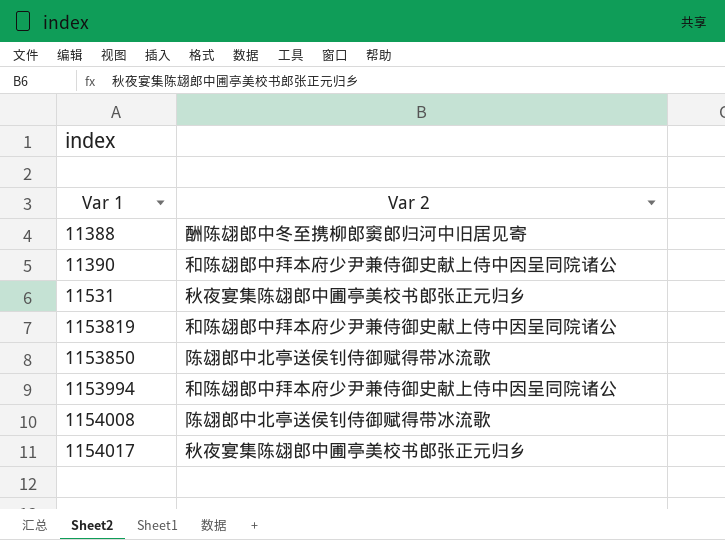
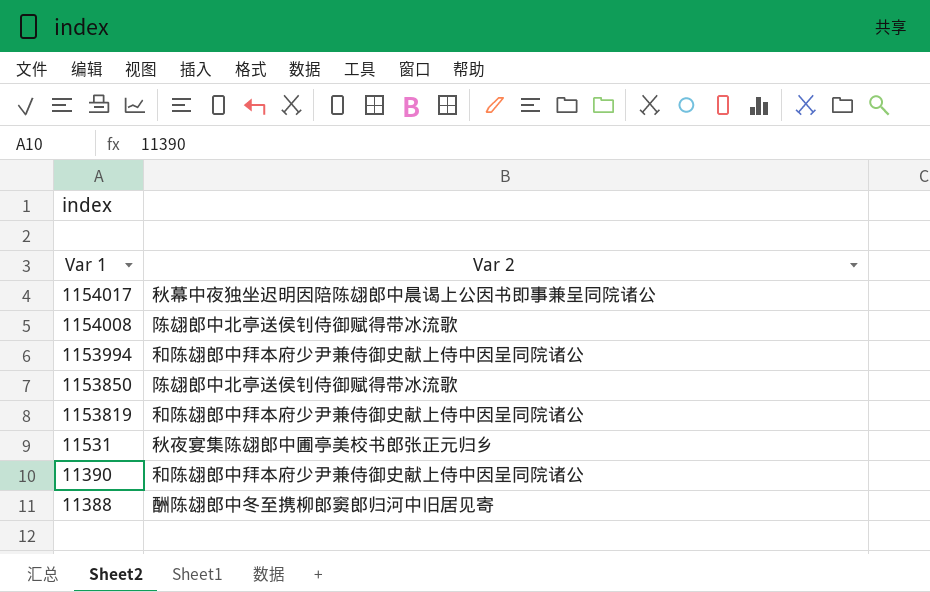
row order: Var 1 ascending -> Var 1 descending
1154017 | Var 2: 秋夜宴集陈翃郎中圃亭美校书郎张正元归乡 -> 秋幕中夜独坐迟明因陪陈翃郎中晨谒上公因书即事兼呈同院诸公

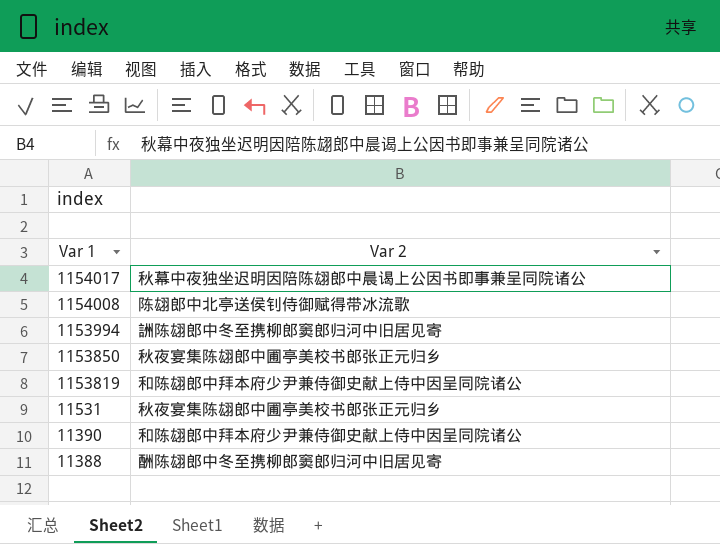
1153994 | Var 2: 和陈翃郎中拜本府少尹兼侍御史献上侍中因呈同院诸公 -> 詶陈翃郎中冬至携柳郎窦郎归河中旧居见寄
1153850 | Var 2: 陈翃郎中北亭送侯钊侍御赋得带冰流歌 -> 秋夜宴集陈翃郎中圃亭美校书郎张正元归乡

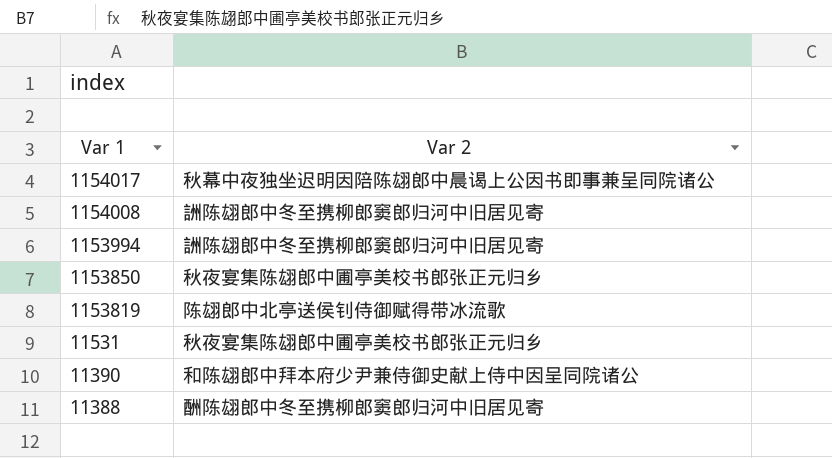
1154008 | Var 2: 陈翃郎中北亭送侯钊侍御赋得带冰流歌 -> 詶陈翃郎中冬至携柳郎窦郎归河中旧居见寄
1153819 | Var 2: 和陈翃郎中拜本府少尹兼侍御史献上侍中因呈同院诸公 -> 陈翃郎中北亭送侯钊侍御赋得带冰流歌

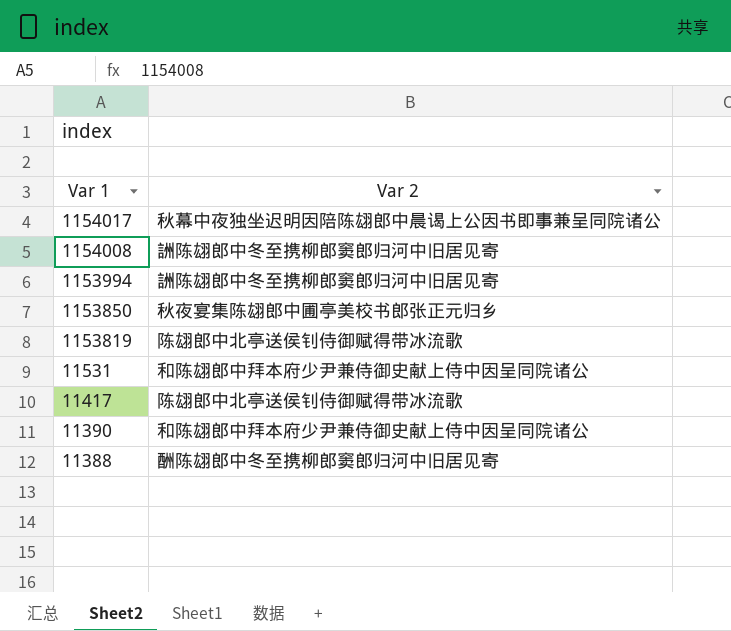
11531 | Var 2: 秋夜宴集陈翃郎中圃亭美校书郎张正元归乡 -> 和陈翃郎中拜本府少尹兼侍御史献上侍中因呈同院诸公
row 11417: none -> 陈翃郎中北亭送侯钊侍御赋得带冰流歌

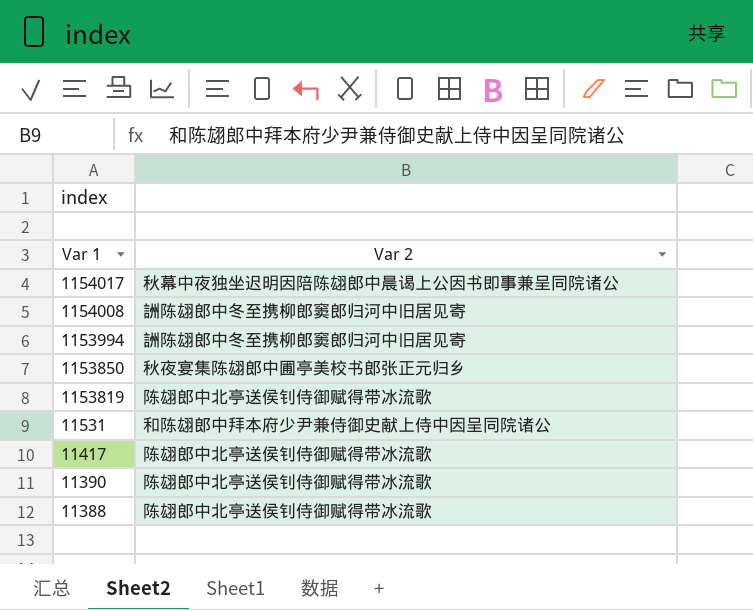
11390 | Var 2: 和陈翃郎中拜本府少尹兼侍御史献上侍中因呈同院诸公 -> 陈翃郎中北亭送侯钊侍御赋得带冰流歌
11388 | Var 2: 酬陈翃郎中冬至携柳郎窦郎归河中旧居见寄 -> 陈翃郎中北亭送侯钊侍御赋得带冰流歌

